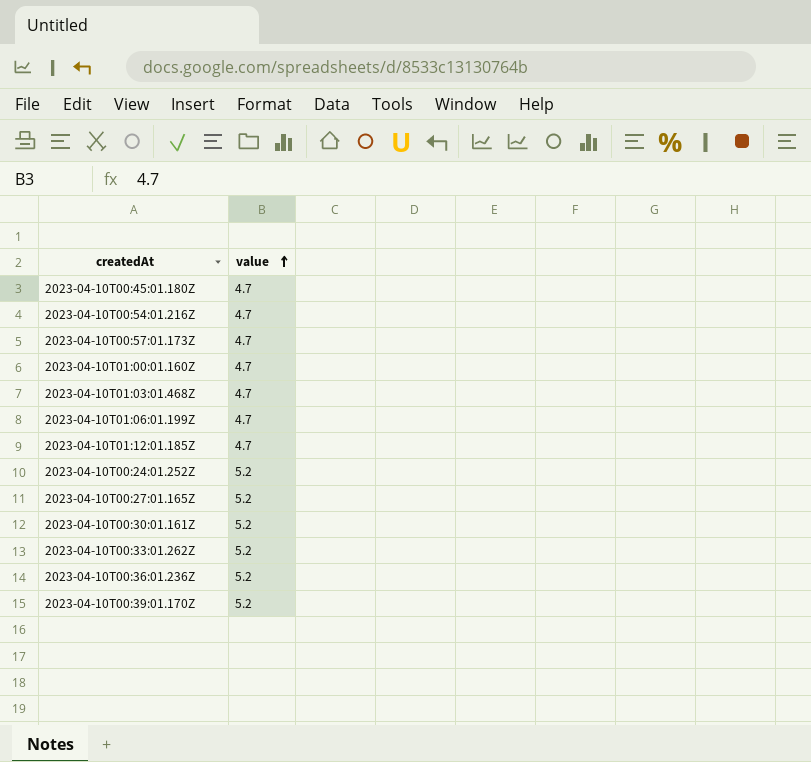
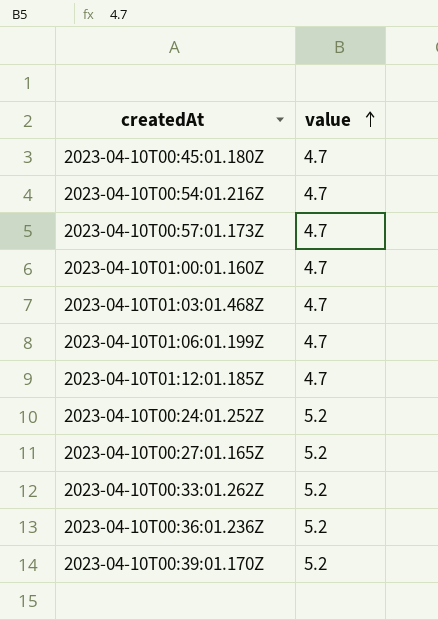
row 2023-04-10T00:30:01.161Z: 5.2 -> none

